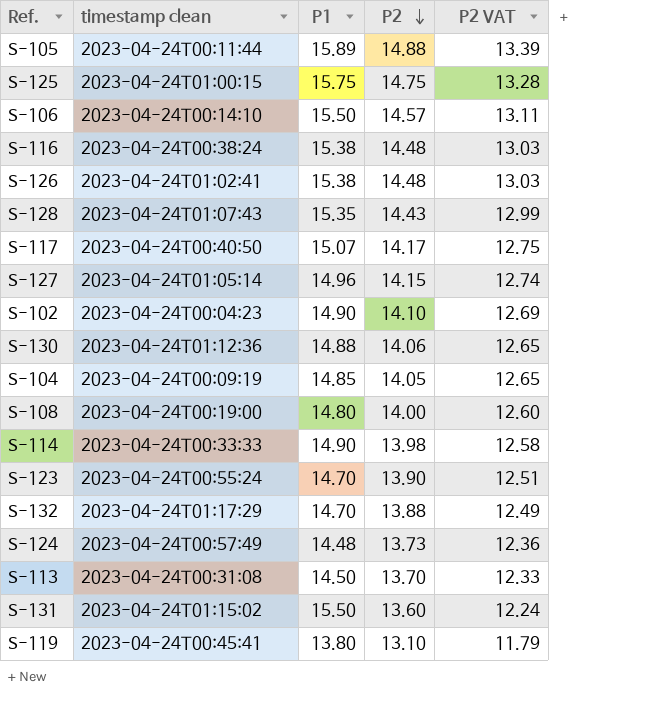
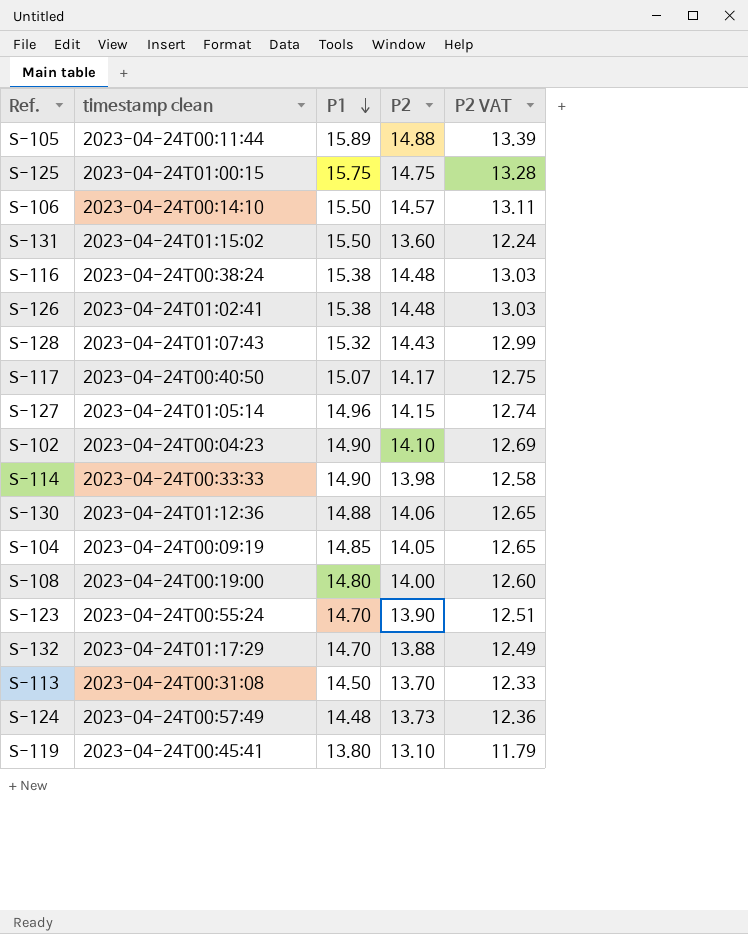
row order: P2 descending -> P1 descending
S-128 | P1: 15.35 -> 15.32

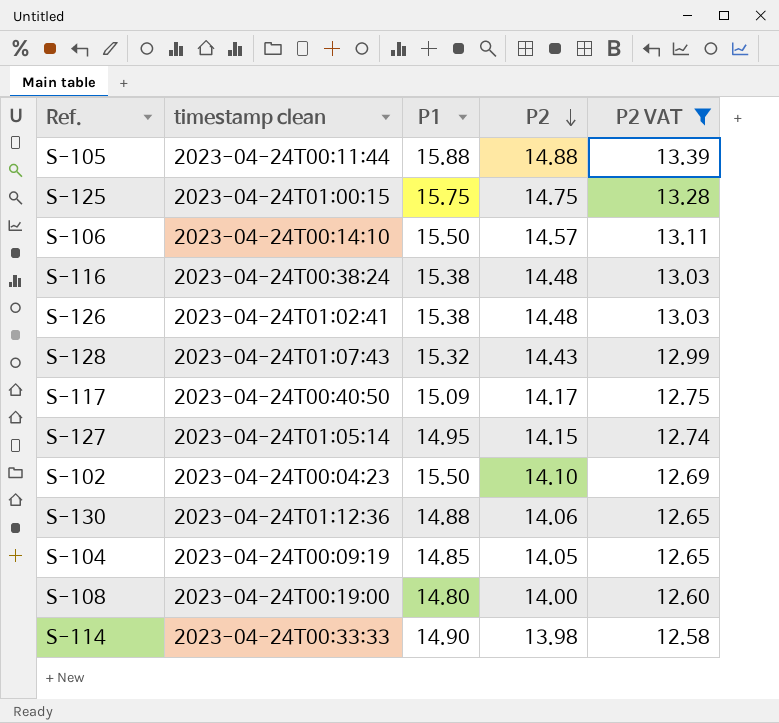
filter: none -> P2 VAT >= 12.58
row order: P1 descending -> P2 descending
S-105 | P1: 15.89 -> 15.88
S-117 | P1: 15.07 -> 15.09
S-127 | P1: 14.96 -> 14.95
S-102 | P1: 14.90 -> 15.50

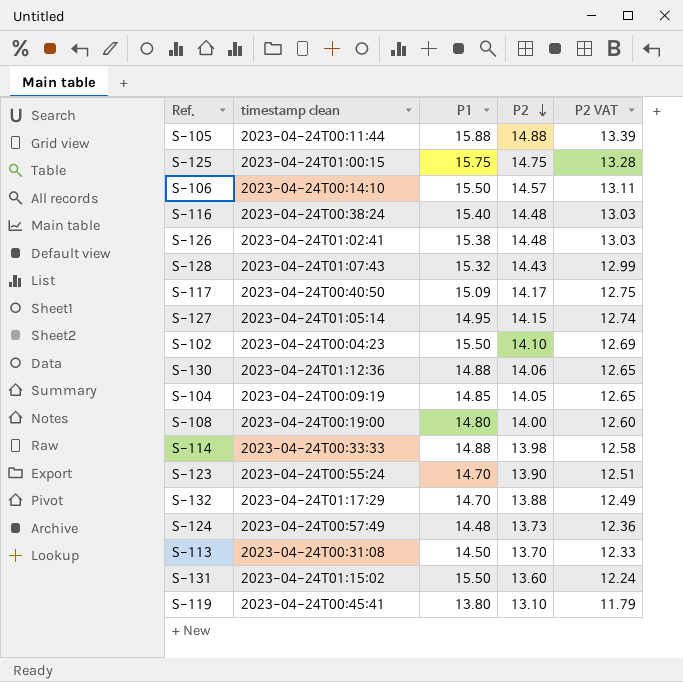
filter: P2 VAT >= 12.58 -> none
S-116 | P1: 15.38 -> 15.40
S-114 | P1: 14.90 -> 14.88

